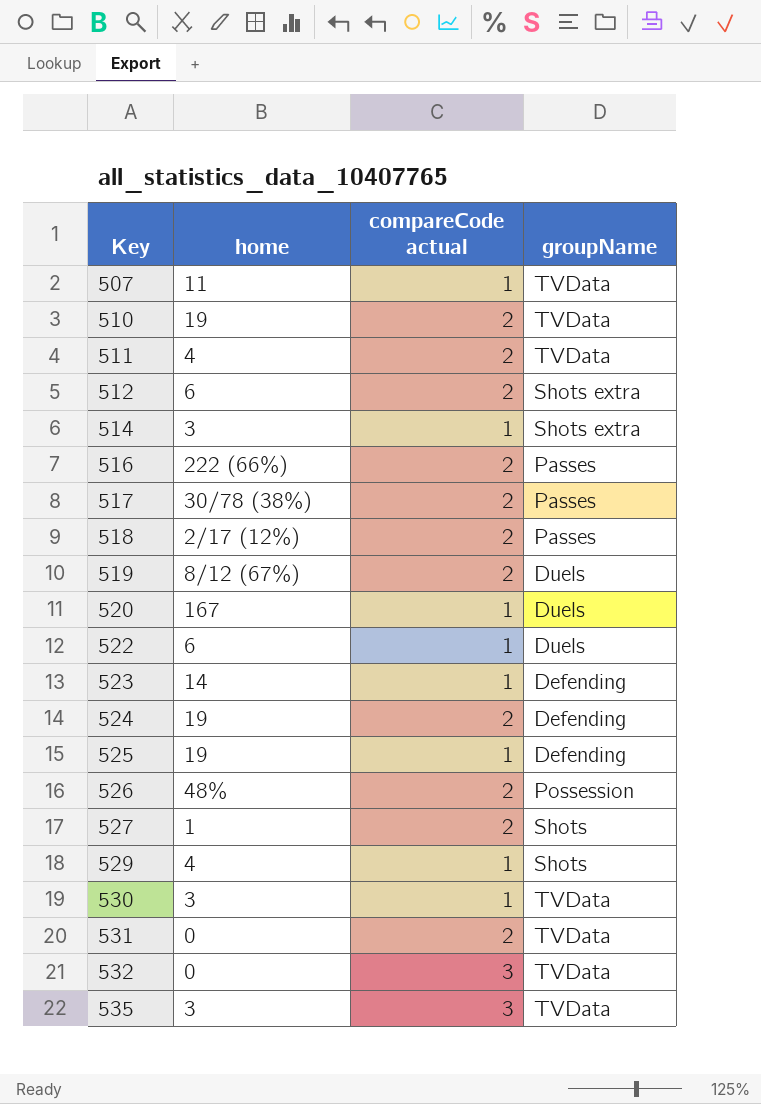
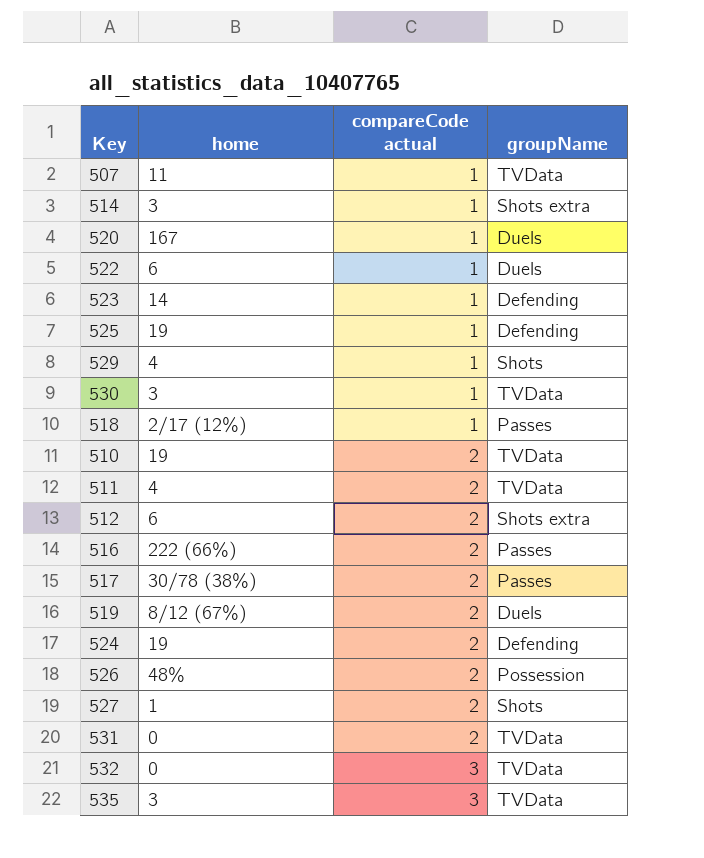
row order: Key ascending -> compareCode actual ascending
518 | compareCode actual: 2 -> 1

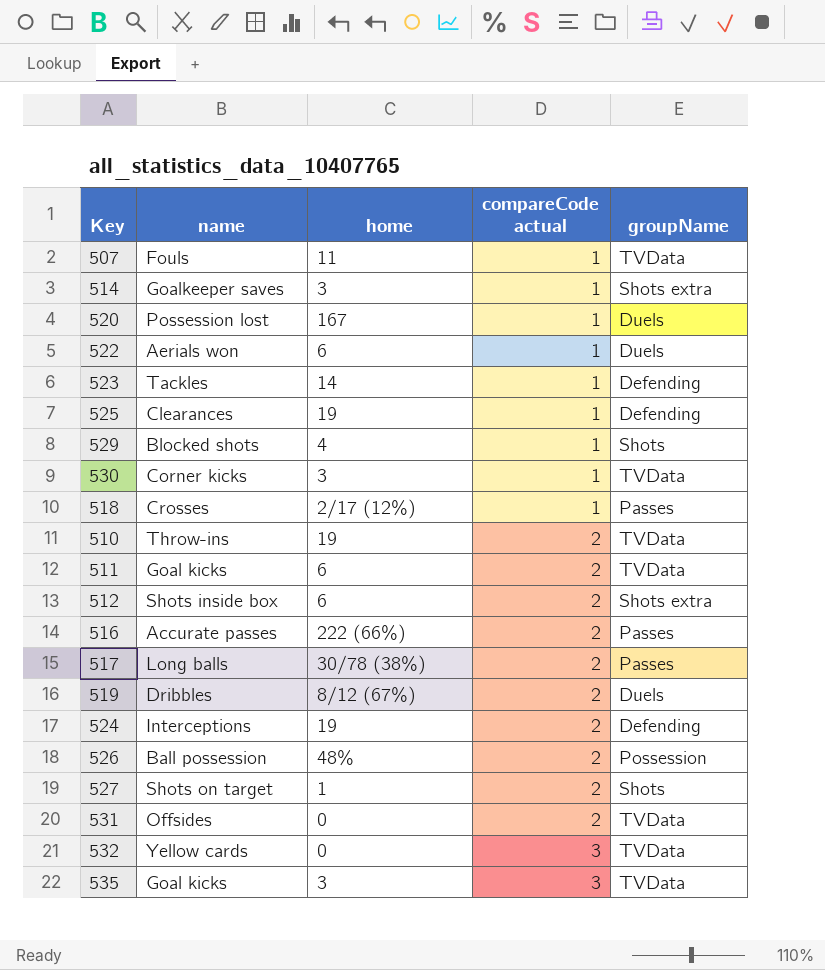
column name | position: none -> 2
511 | home: 4 -> 6

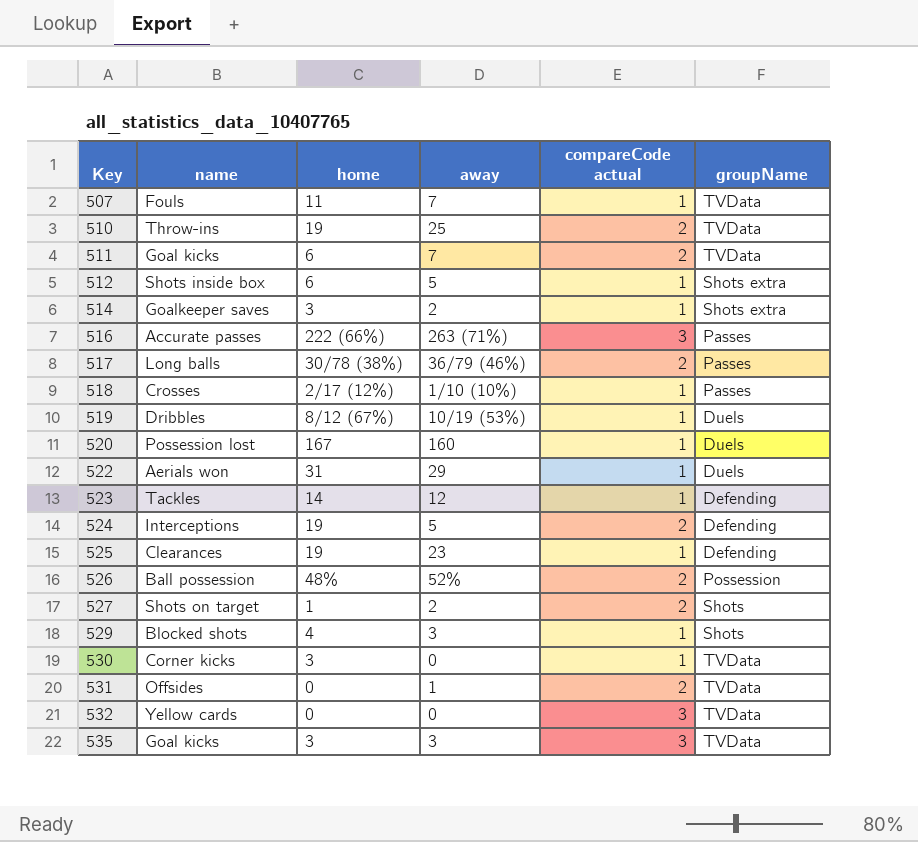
row order: compareCode actual ascending -> Key ascending
column away | position: none -> 4
512 | compareCode actual: 2 -> 1
516 | compareCode actual: 2 -> 3
519 | compareCode actual: 2 -> 1
522 | home: 6 -> 31

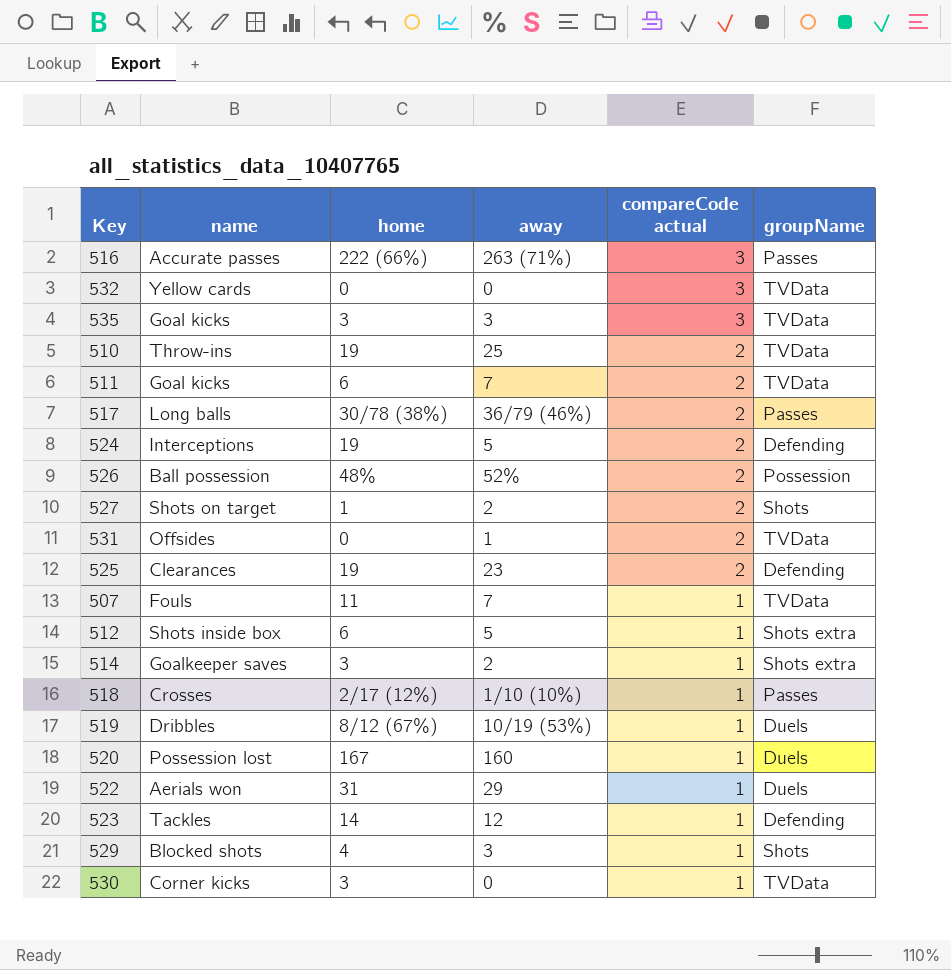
row order: Key ascending -> compareCode actual descending
525 | compareCode actual: 1 -> 2

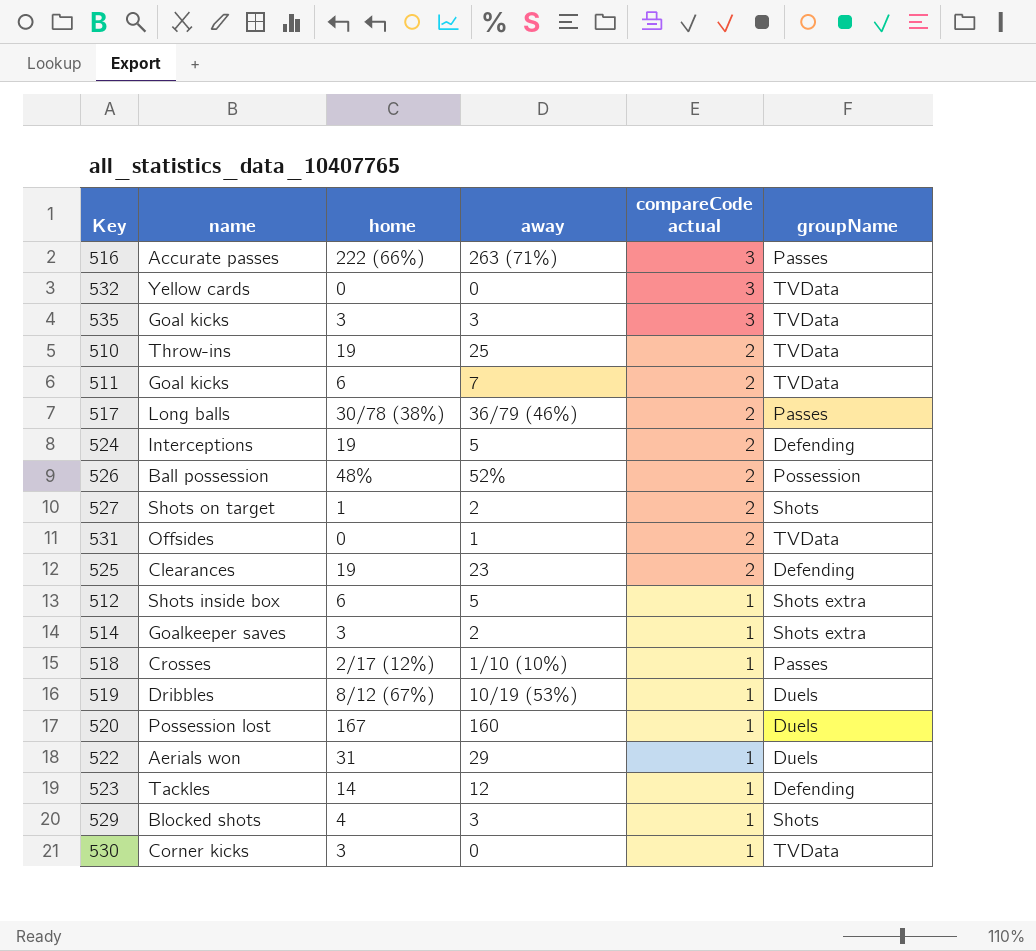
row 507: Fouls | 11 | 7 | 1 | TVData -> none

